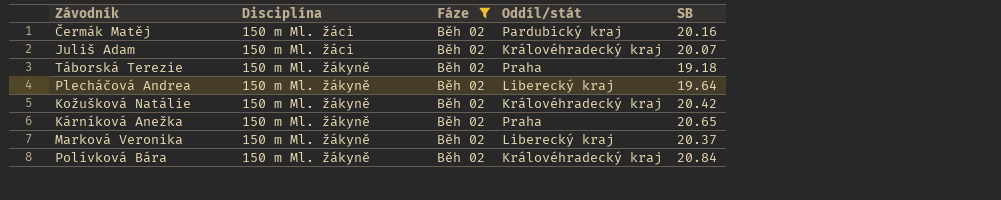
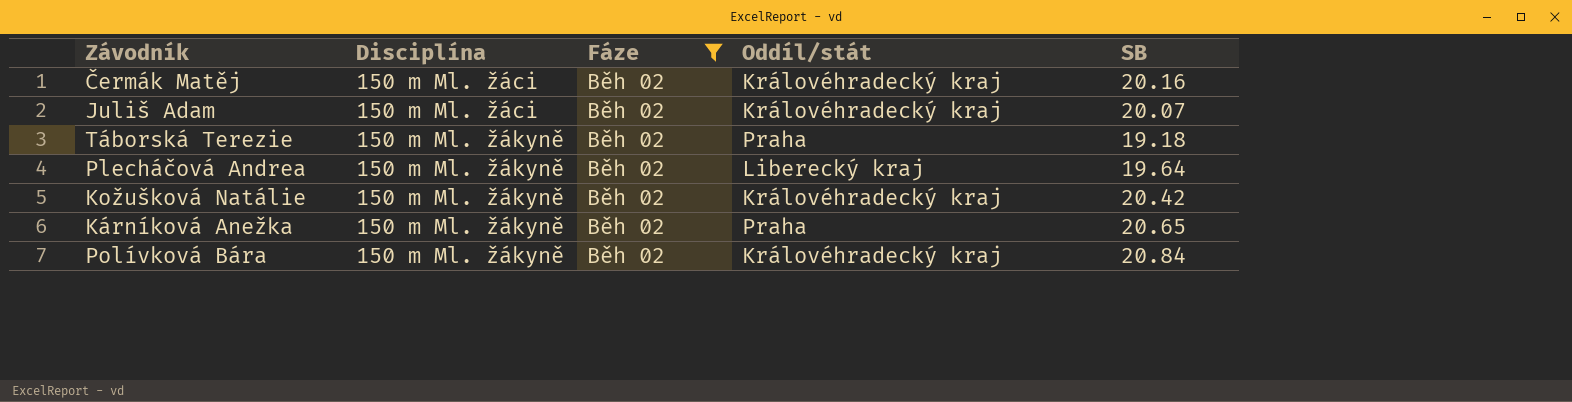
row Marková Veronika: 150 m Ml. žákyně | Běh 02 | Liberecký kraj | 20.37 -> none
Čermák Matěj | Oddíl/stát: Pardubický kraj -> Královéhradecký kraj

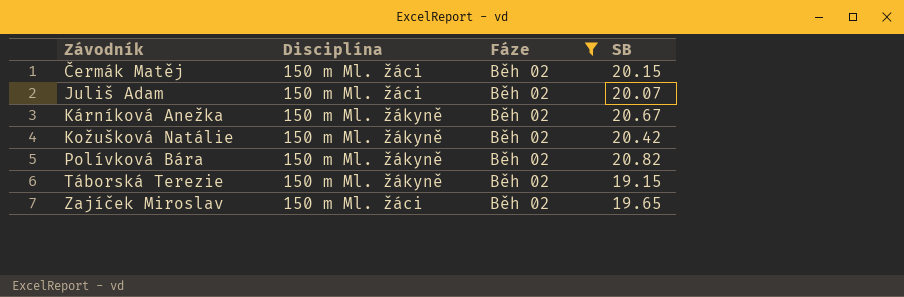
row order: Disciplína ascending -> Závodník ascending
column Oddíl/stát | position: 4 -> none
row Plecháčová Andrea: 150 m Ml. žákyně | Běh 02 | Liberecký kraj | 19.64 -> none
Čermák Matěj | SB: 20.16 -> 20.15
Kárníková Anežka | SB: 20.65 -> 20.67
Polívková Bára | SB: 20.84 -> 20.82
Táborská Terezie | SB: 19.18 -> 19.15
row Zajíček Miroslav: none -> 150 m Ml. žáci | Běh 02 | 19.65

